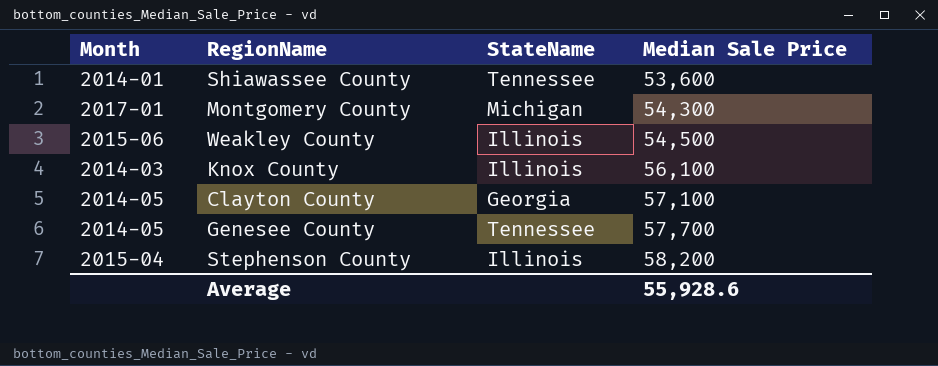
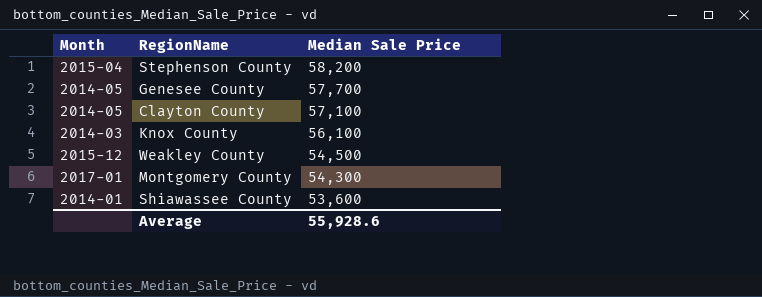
row order: Median Sale Price ascending -> Median Sale Price descending
column StateName | position: 3 -> none
Weakley County | Month: 2015-06 -> 2015-12

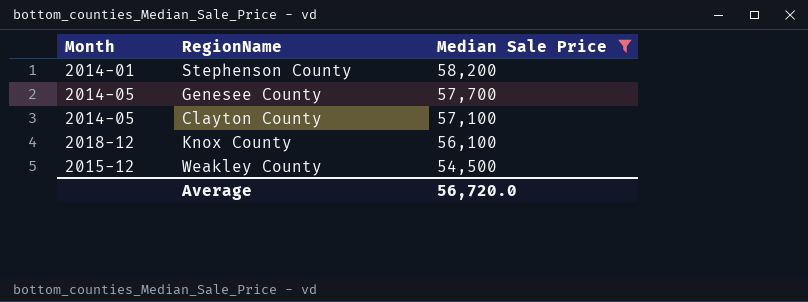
filter: none -> Median Sale Price >= 54,500
Stephenson County | Month: 2015-04 -> 2014-01
Knox County | Month: 2014-03 -> 2018-12
Average | Median Sale Price: 55,928.6 -> 56,720.0

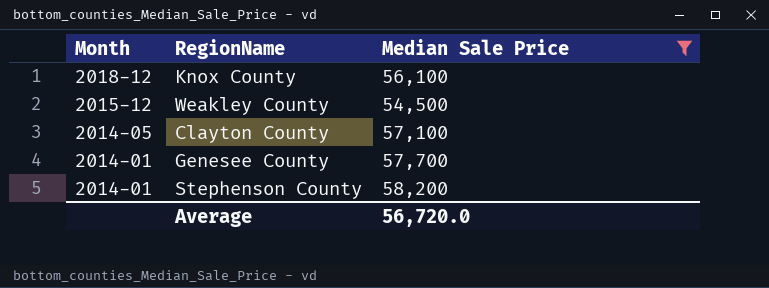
row order: Median Sale Price descending -> Month descending
Genesee County | Month: 2014-05 -> 2014-01

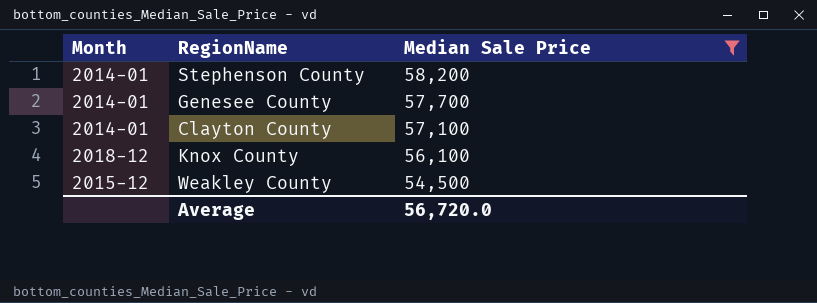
row order: Month descending -> Median Sale Price descending
Clayton County | Month: 2014-05 -> 2014-01

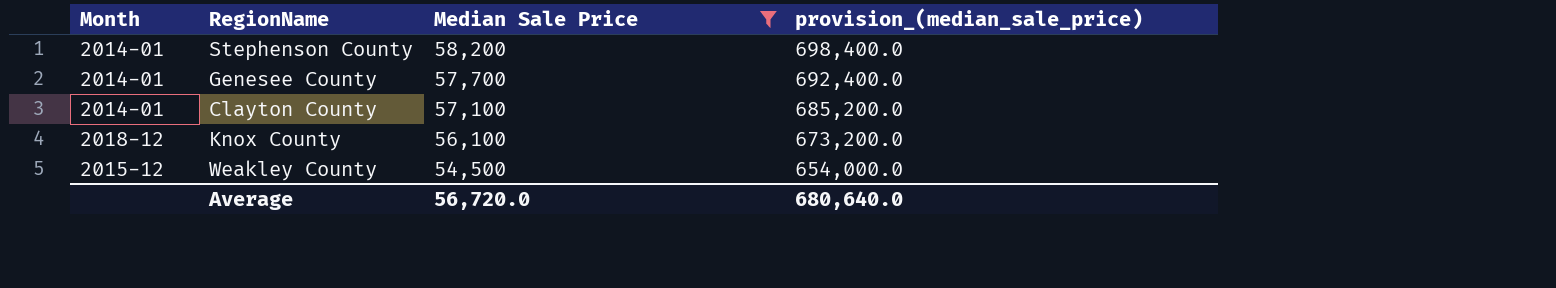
column provision_(median_sale_price) | formula: none -> [Median Sale Price] * 12

